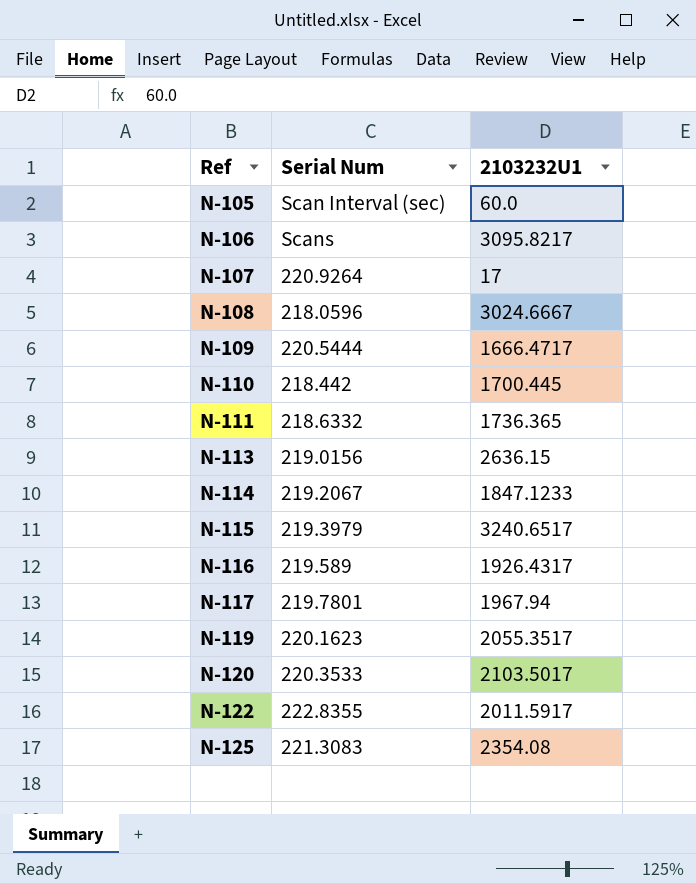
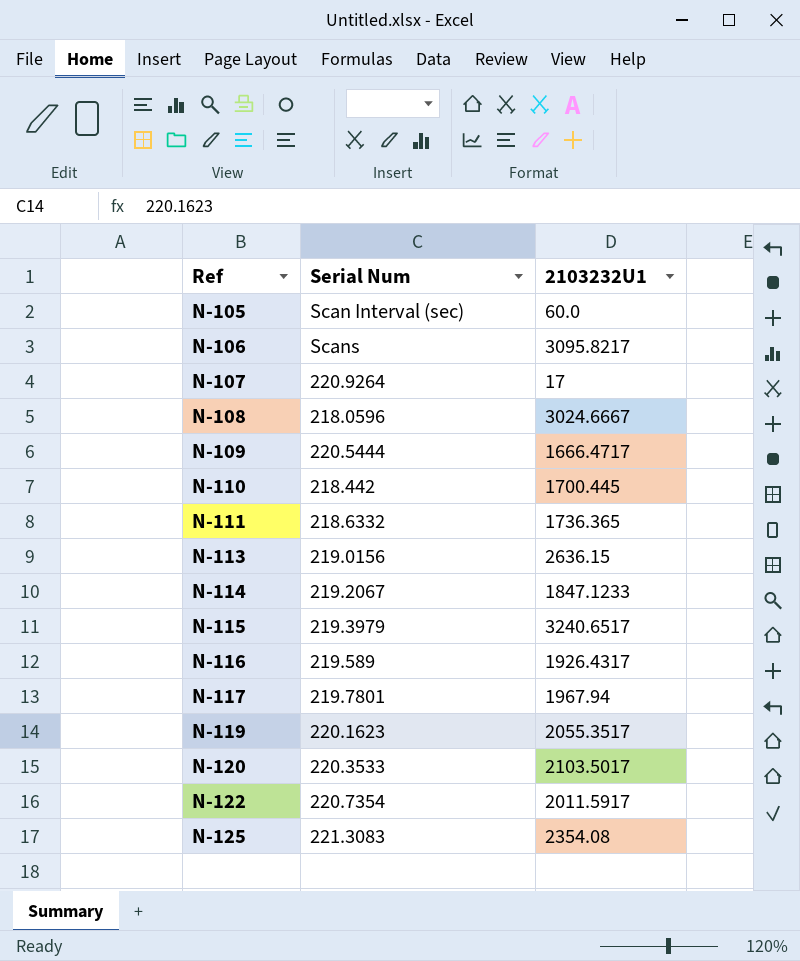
N-122 | Serial Num: 222.8355 -> 220.7354

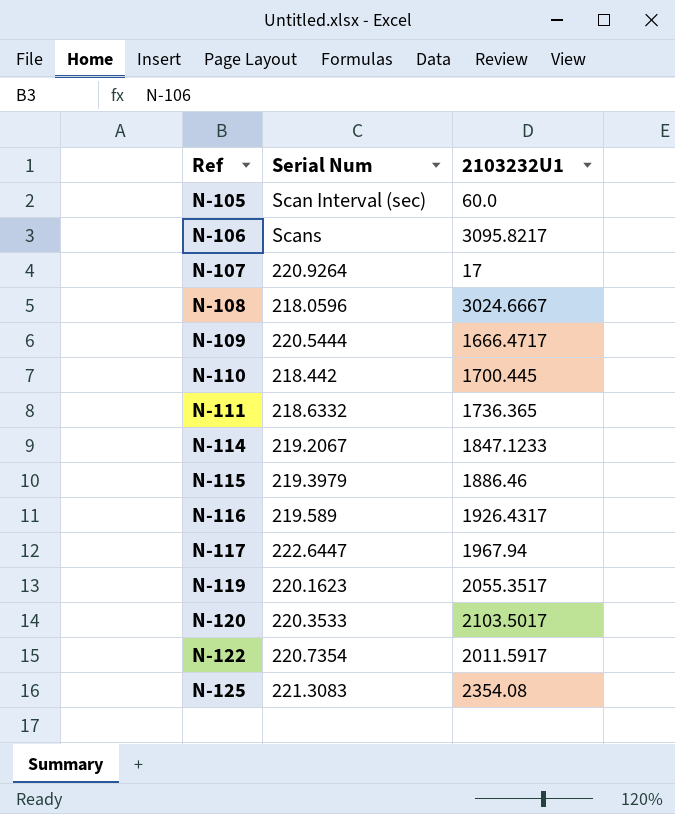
row N-113: 219.0156 | 2636.15 -> none
N-115 | 2103232U1: 3240.6517 -> 1886.46
N-117 | Serial Num: 219.7801 -> 222.6447

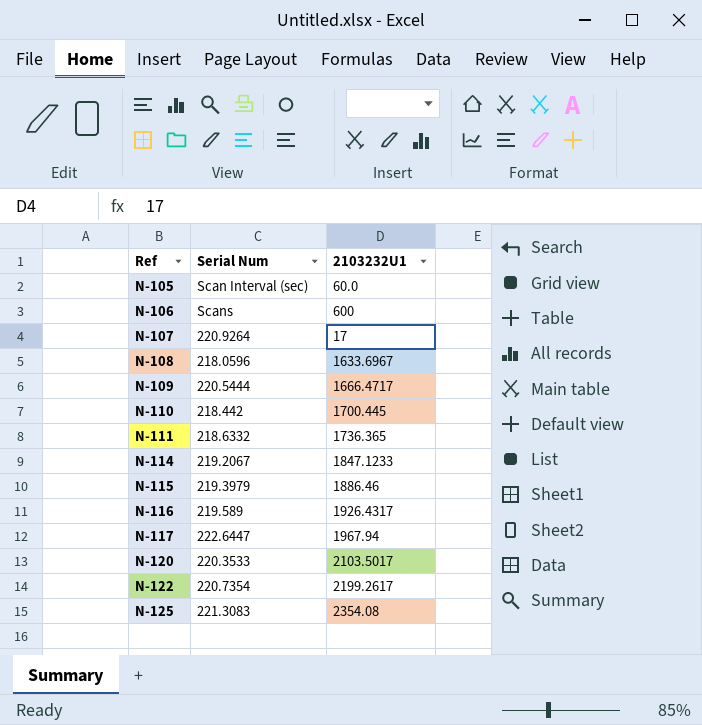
row N-119: 220.1623 | 2055.3517 -> none
N-106 | 2103232U1: 3095.8217 -> 600
N-108 | 2103232U1: 3024.6667 -> 1633.6967
N-122 | 2103232U1: 2011.5917 -> 2199.2617

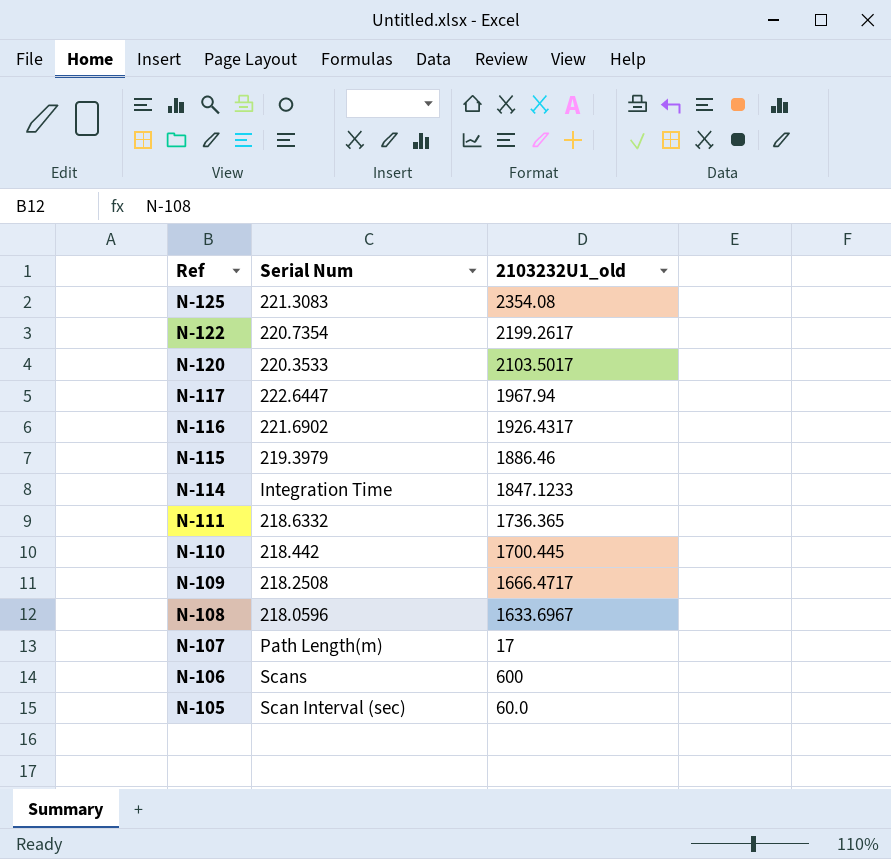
row order: Ref ascending -> Ref descending
column name: 2103232U1 -> 2103232U1_old
N-116 | Serial Num: 219.589 -> 221.6902
N-114 | Serial Num: 219.2067 -> Integration Time
N-109 | Serial Num: 220.5444 -> 218.2508
N-107 | Serial Num: 220.9264 -> Path Length(m)

